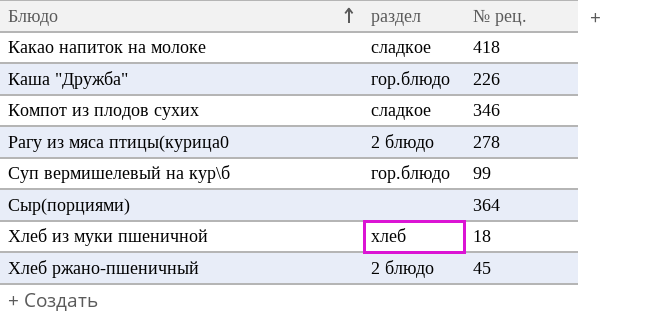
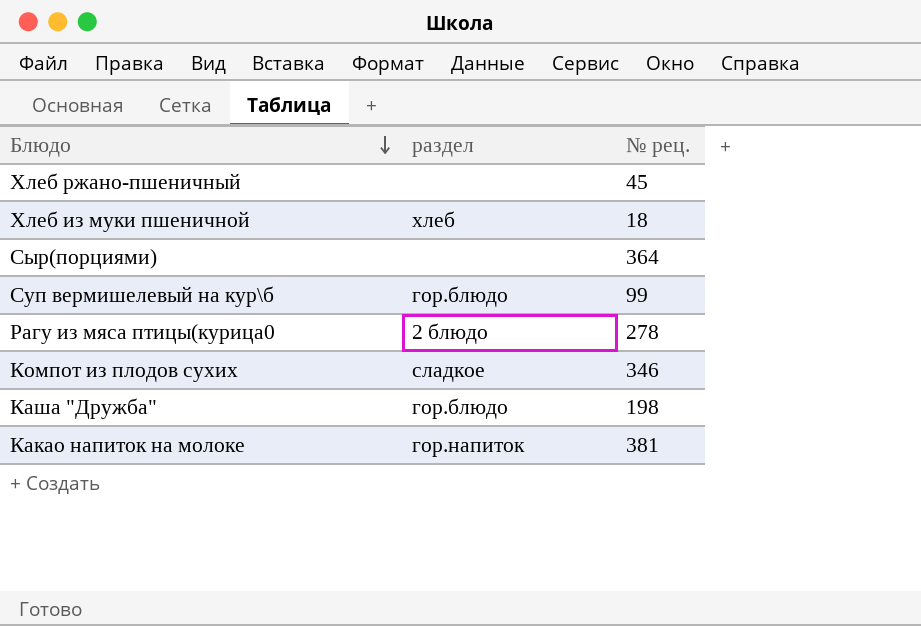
row order: Блюдо ascending -> Блюдо descending
Хлеб ржано-пшеничный | раздел: 2 блюдо -> none
Каша "Дружба" | № рец.: 226 -> 198
Какао напиток на молоке | раздел: сладкое -> гор.напиток
Какао напиток на молоке | № рец.: 418 -> 381

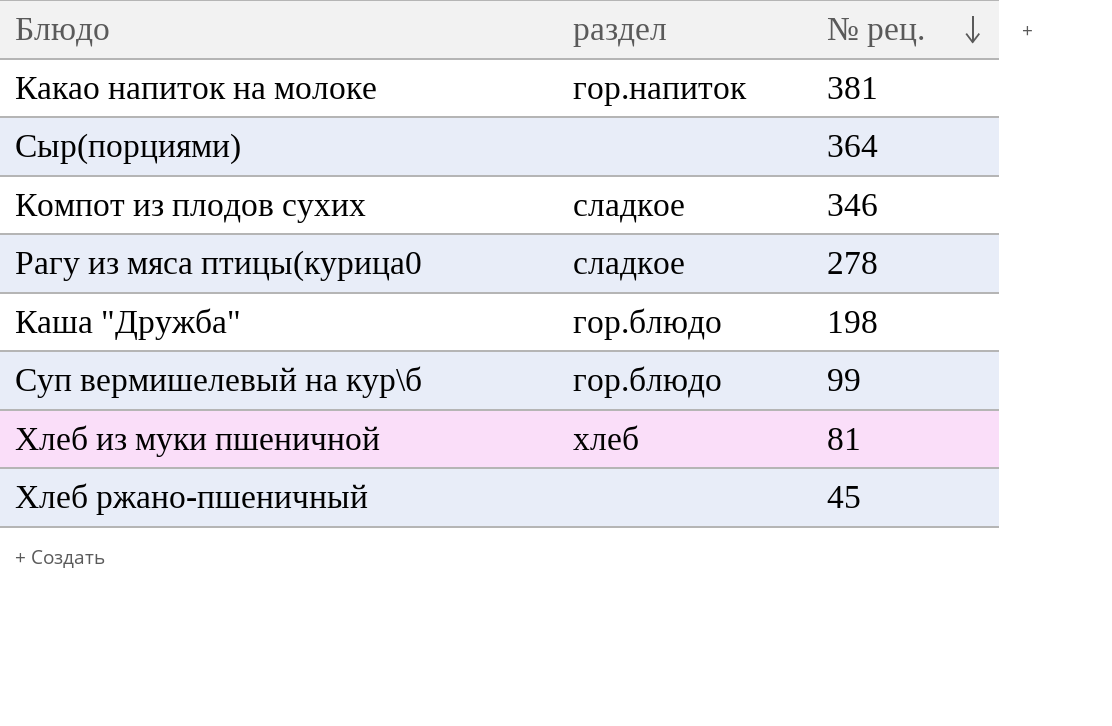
row order: Блюдо descending -> № рец. descending
Рагу из мяса птицы(курица0 | раздел: 2 блюдо -> сладкое
Хлеб из муки пшеничной | № рец.: 18 -> 81

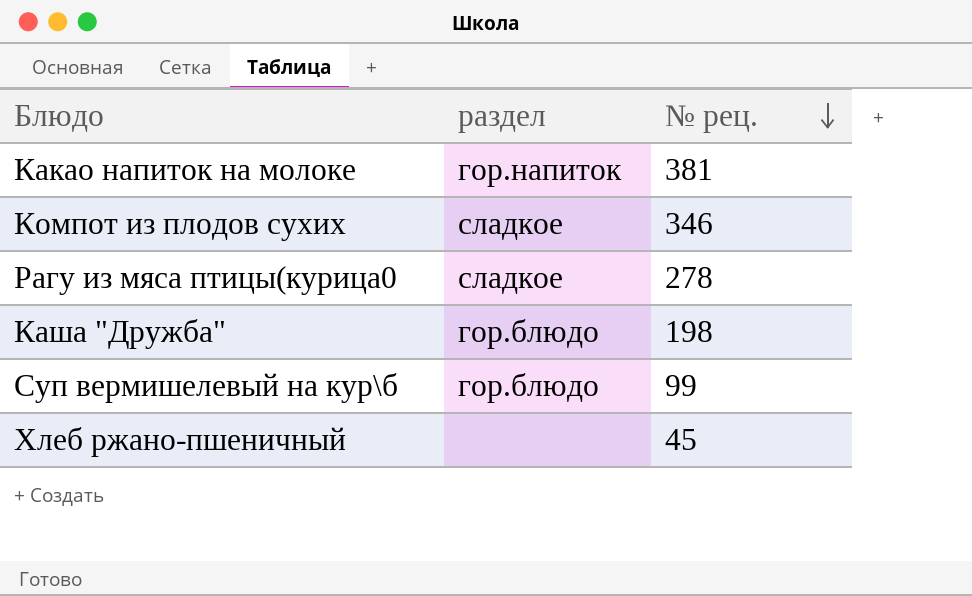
row Сыр(порциями): none | 364 -> none
row Хлеб из муки пшеничной: хлеб | 81 -> none

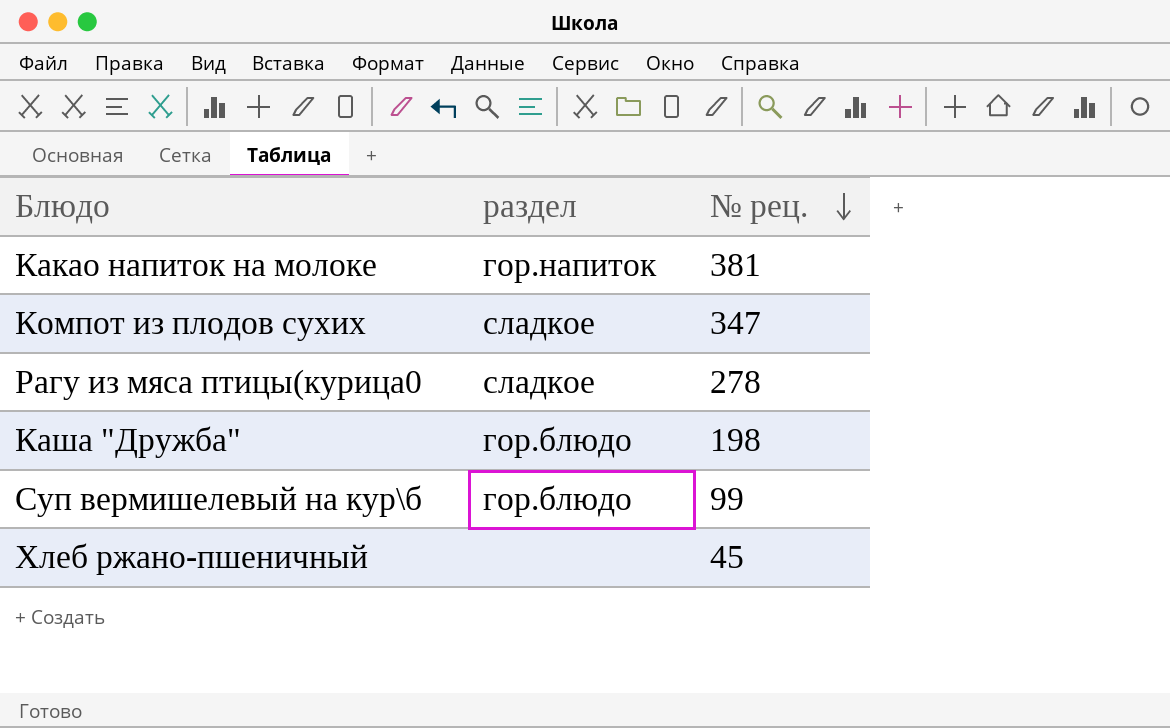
Компот из плодов сухих | № рец.: 346 -> 347

